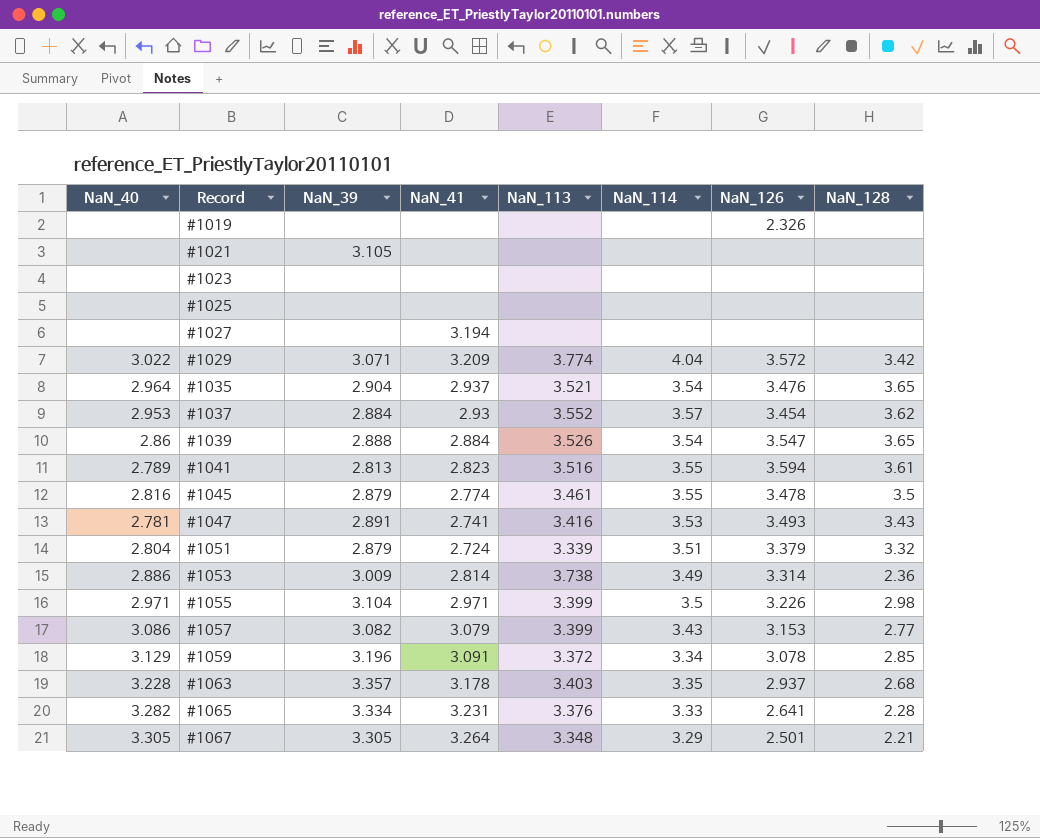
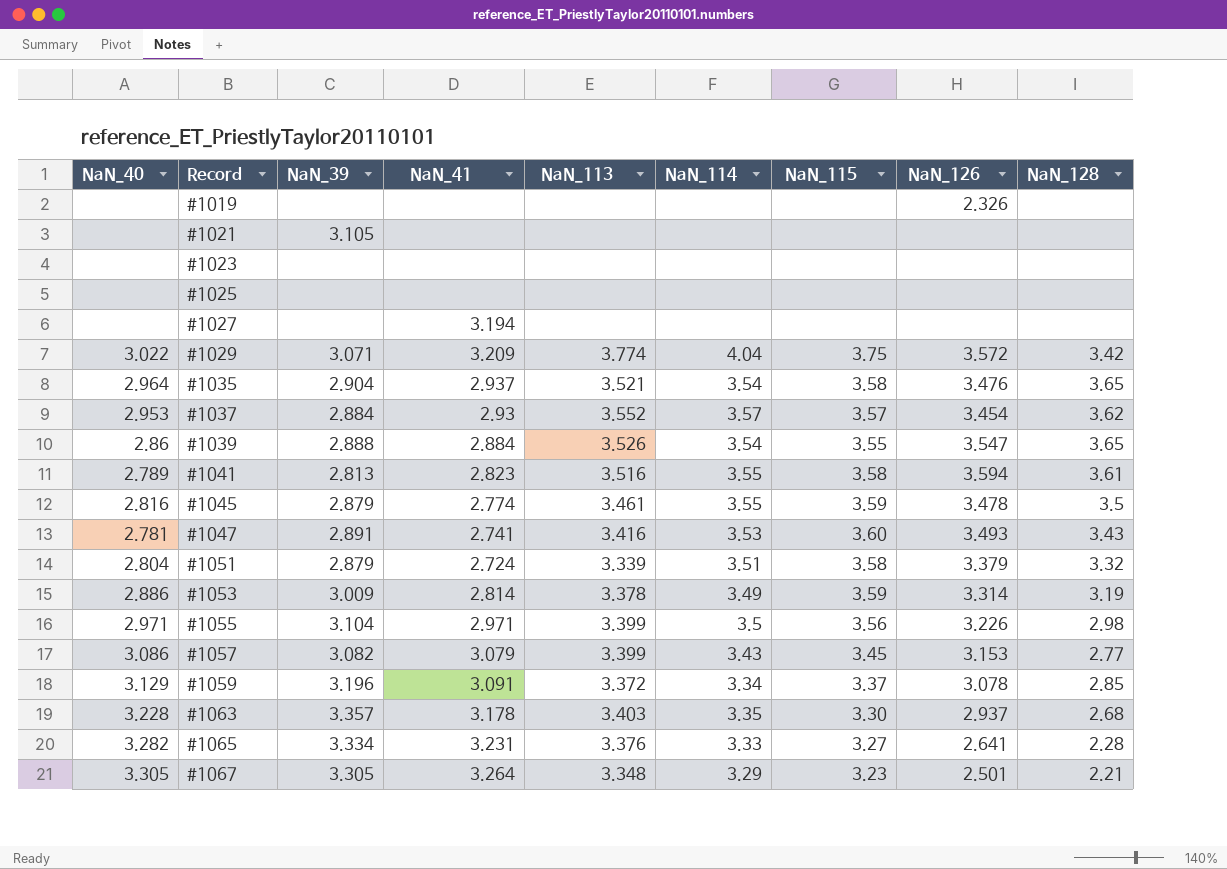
column NaN_115 | position: none -> 7
#1053 | NaN_113: 3.738 -> 3.378
#1053 | NaN_128: 2.36 -> 3.19

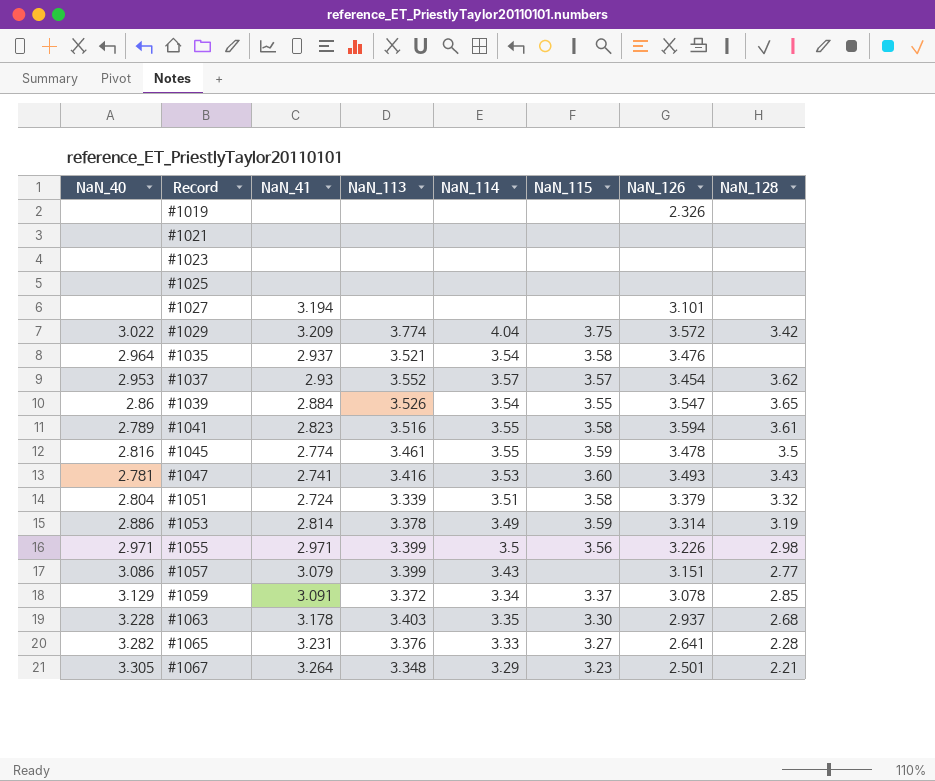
column NaN_39 | position: 3 -> none
#1027 | NaN_126: none -> 3.101
#1035 | NaN_128: 3.65 -> none
#1057 | NaN_115: 3.45 -> none
#1057 | NaN_126: 3.153 -> 3.151

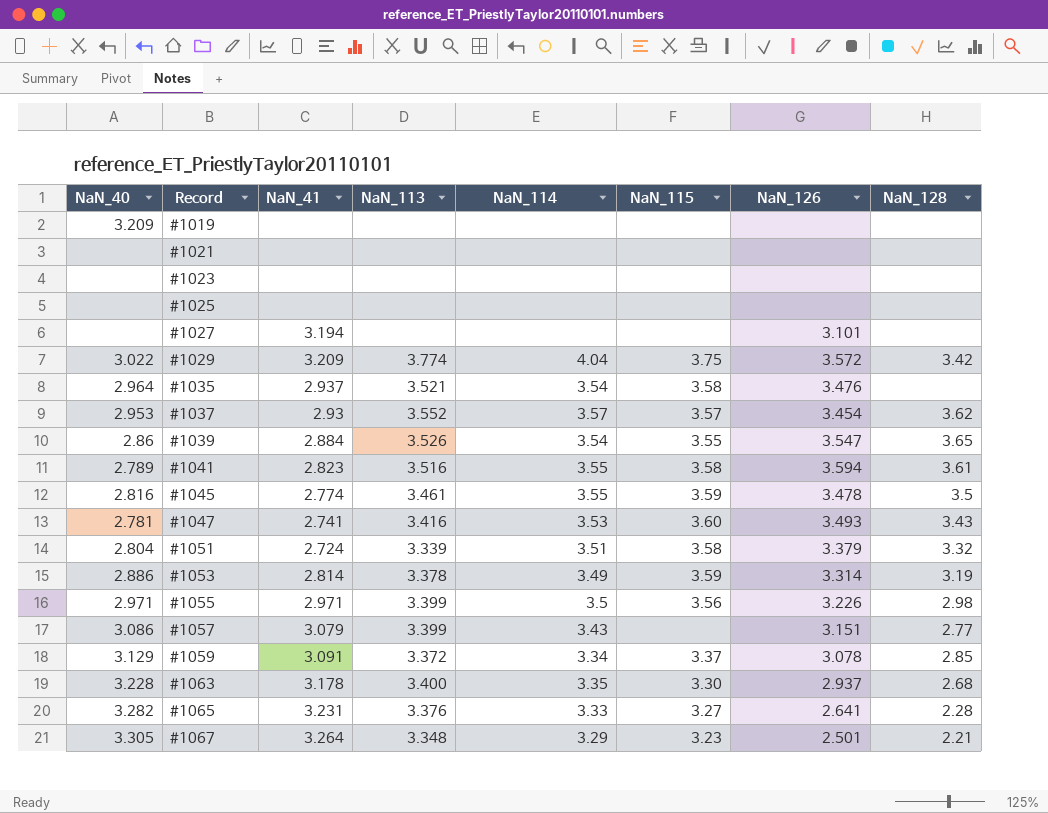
#1019 | NaN_40: none -> 3.209
#1019 | NaN_126: 2.326 -> none
#1063 | NaN_113: 3.403 -> 3.400

